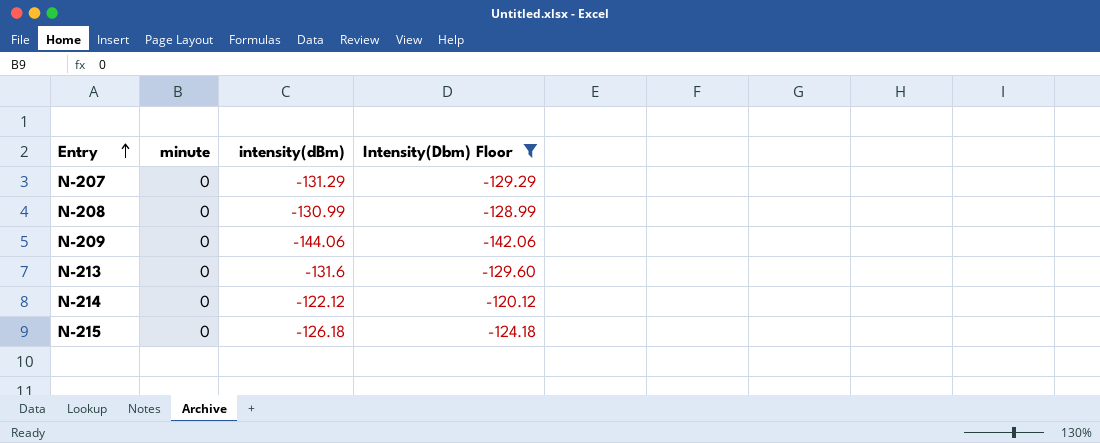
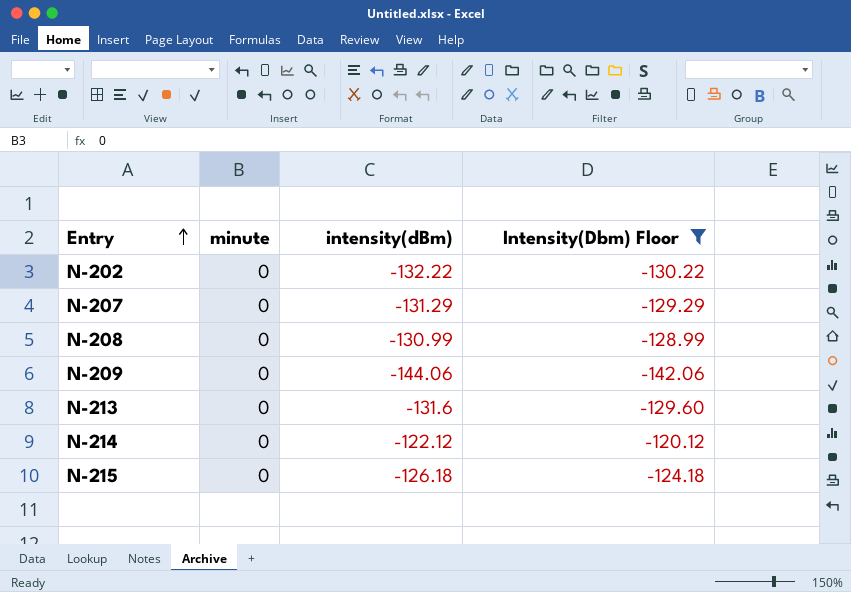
row N-202: none -> 0 | -132.22 | -130.22

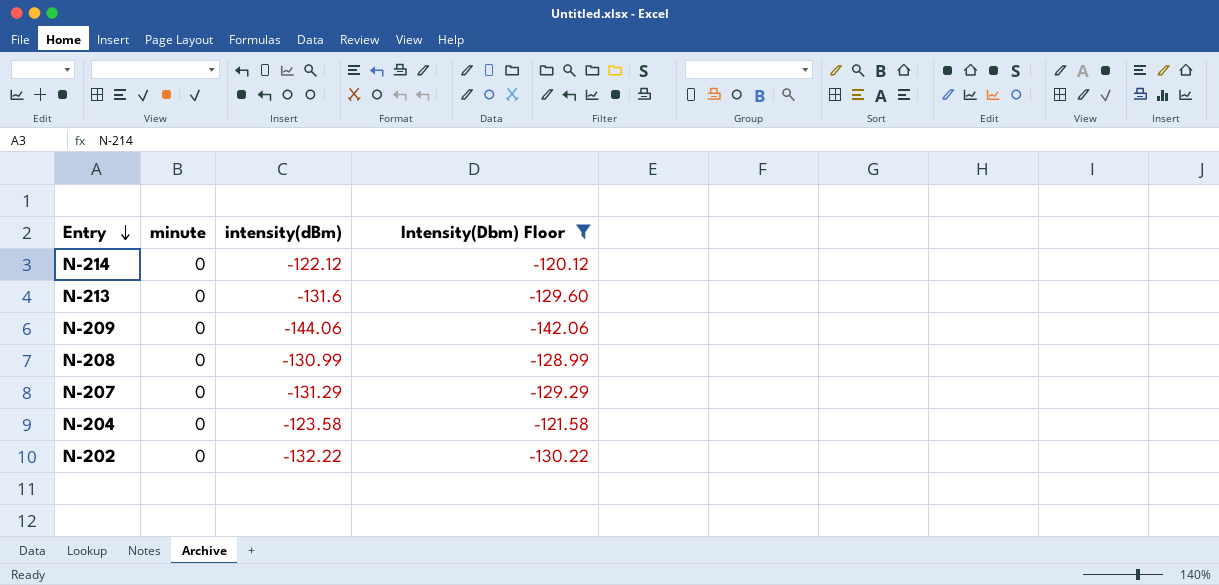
row order: Entry ascending -> Entry descending
row N-215: 0 | -126.18 | -124.18 -> none
row N-204: none -> 0 | -123.58 | -121.58

